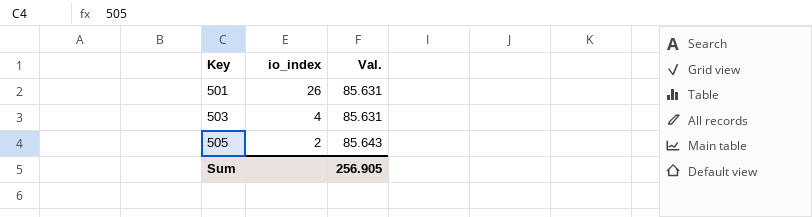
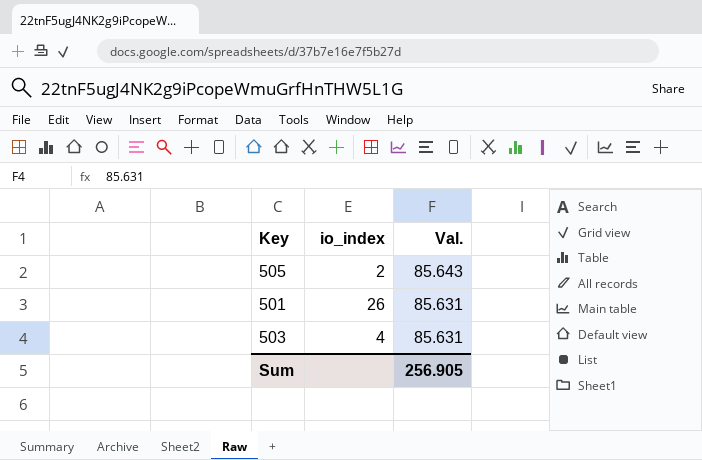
row order: Key ascending -> Val. descending

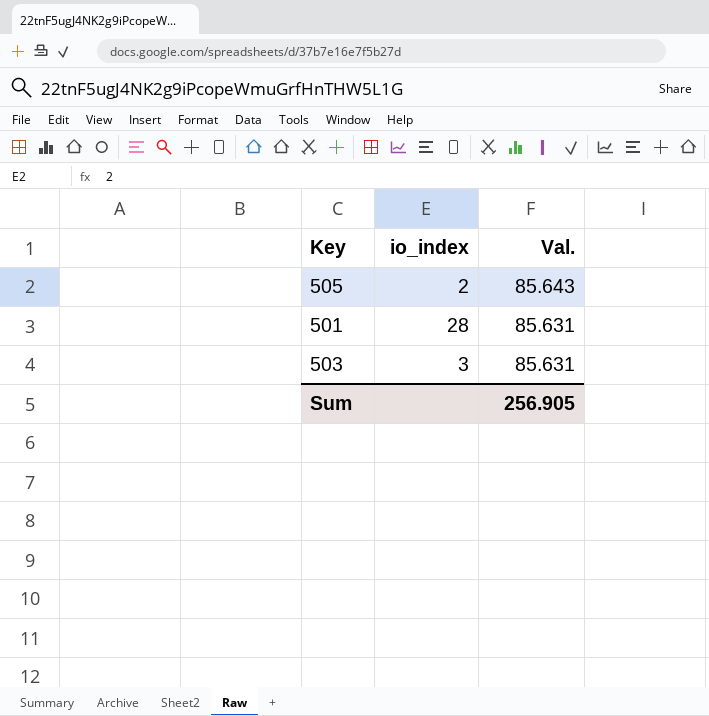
501 | io_index: 26 -> 28
503 | io_index: 4 -> 3

